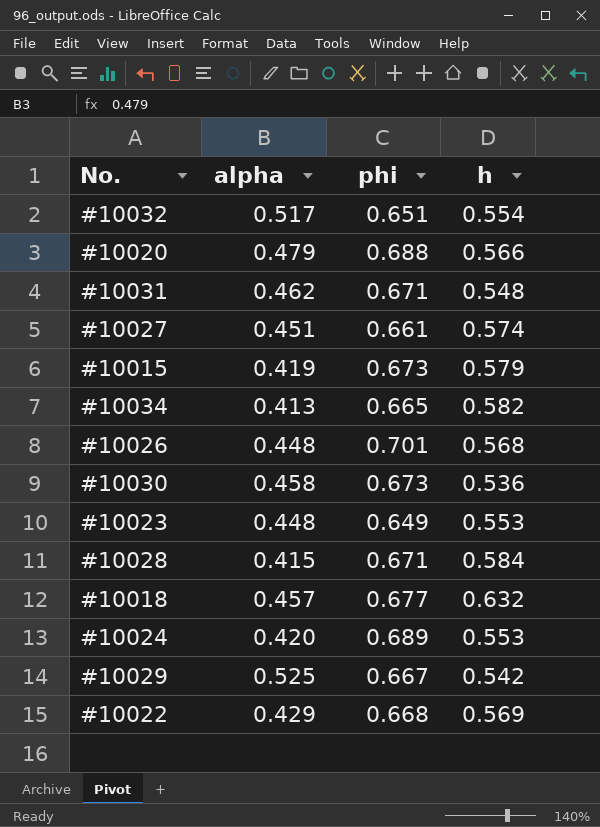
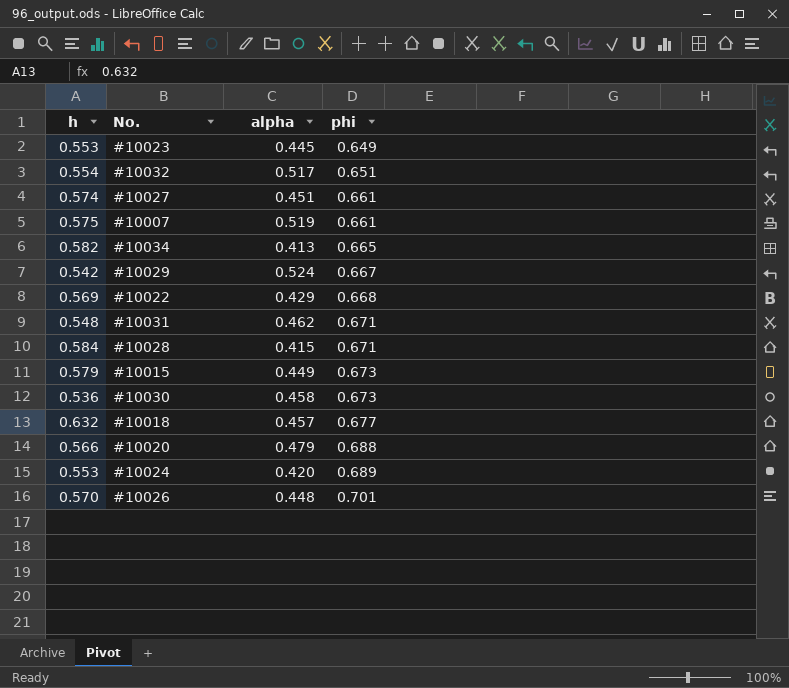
row order: none -> phi ascending
column h | position: 4 -> 1
#10023 | alpha: 0.448 -> 0.445
row #10007: none -> 0.575 | 0.519 | 0.661
#10029 | alpha: 0.525 -> 0.524
#10015 | alpha: 0.419 -> 0.449
#10026 | h: 0.568 -> 0.570

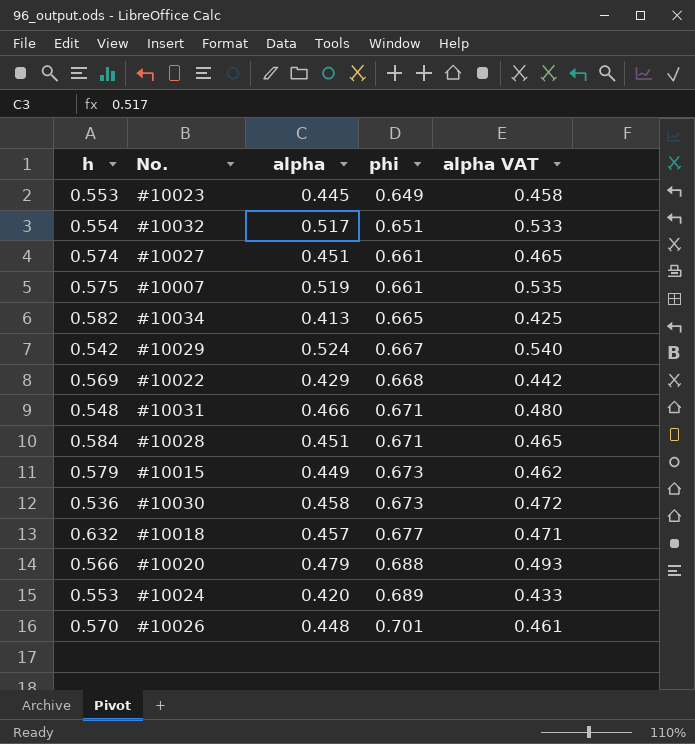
column alpha VAT | formula: none -> [alpha] * 1.03
#10031 | alpha: 0.462 -> 0.466
#10028 | alpha: 0.415 -> 0.451

